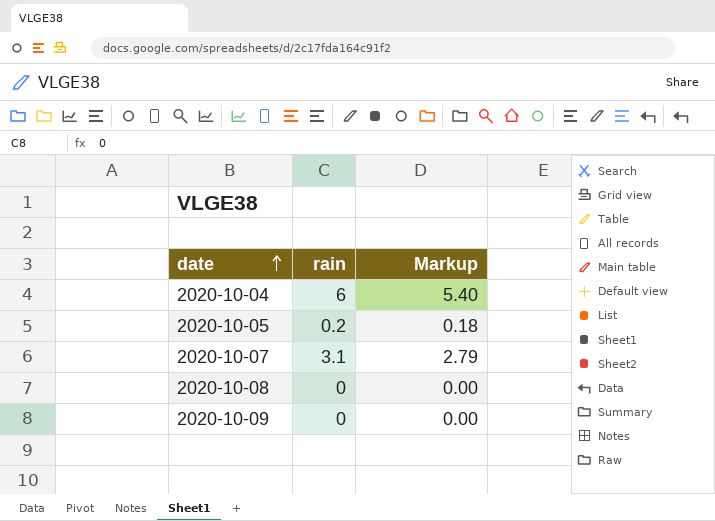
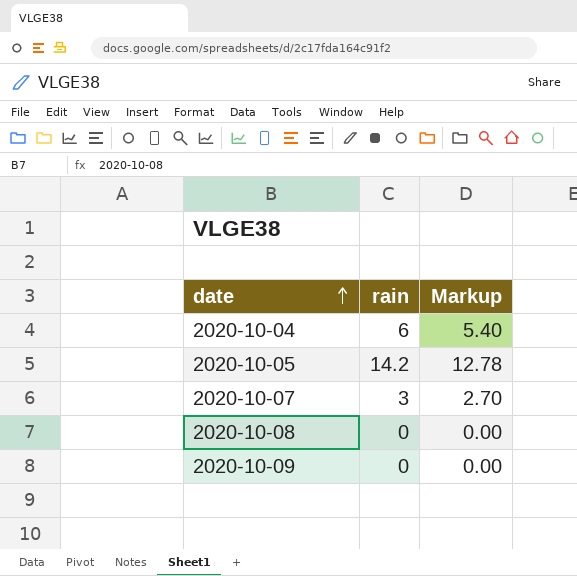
2020-10-05 | rain: 0.2 -> 14.2
2020-10-05 | Markup: 0.18 -> 12.78
2020-10-07 | rain: 3.1 -> 3
2020-10-07 | Markup: 2.79 -> 2.70

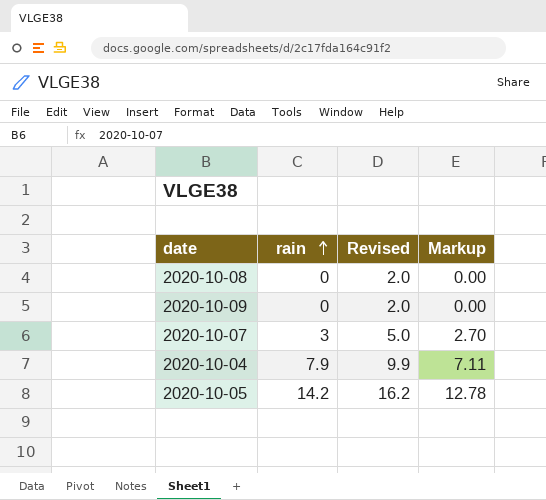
row order: date ascending -> rain ascending
column Revised | formula: none -> [rain] + 2
2020-10-04 | rain: 6 -> 7.9
2020-10-04 | Markup: 5.40 -> 7.11

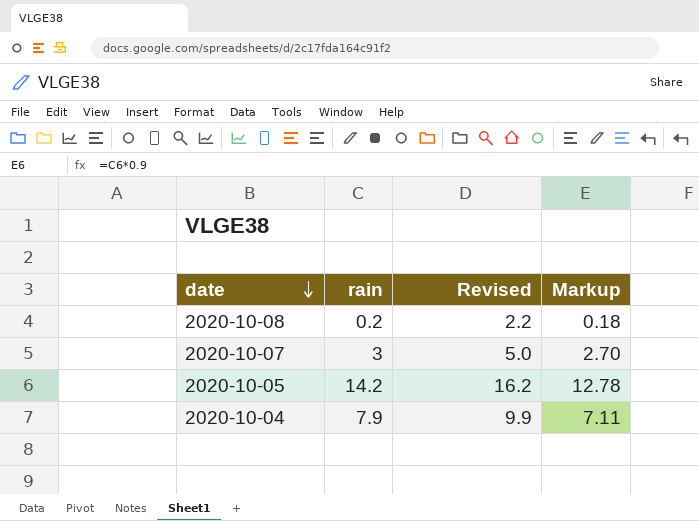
row order: rain ascending -> date descending
row 2020-10-09: 0 | 2.0 | 0.00 -> none
2020-10-08 | rain: 0 -> 0.2
2020-10-08 | Revised: 2.0 -> 2.2
2020-10-08 | Markup: 0.00 -> 0.18

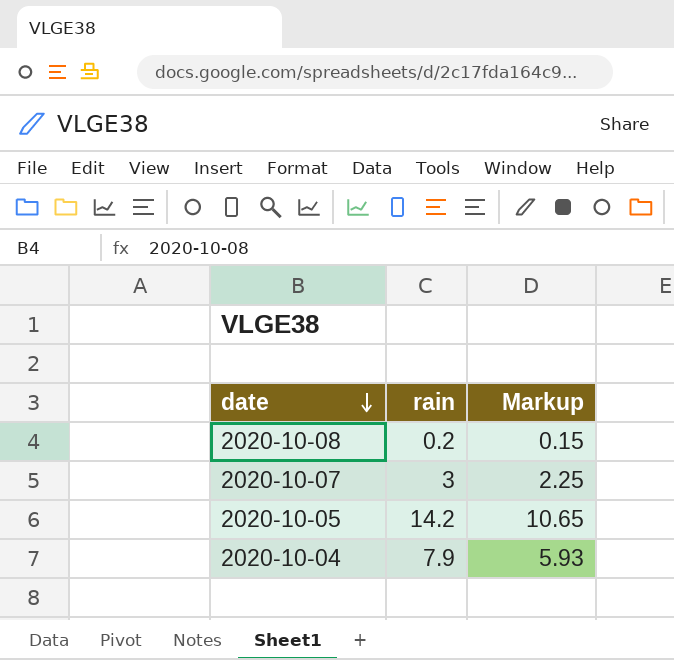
column Revised | formula: [rain] + 2 -> none
column Markup | formula: [rain] * 0.9 -> [rain] * 0.75

